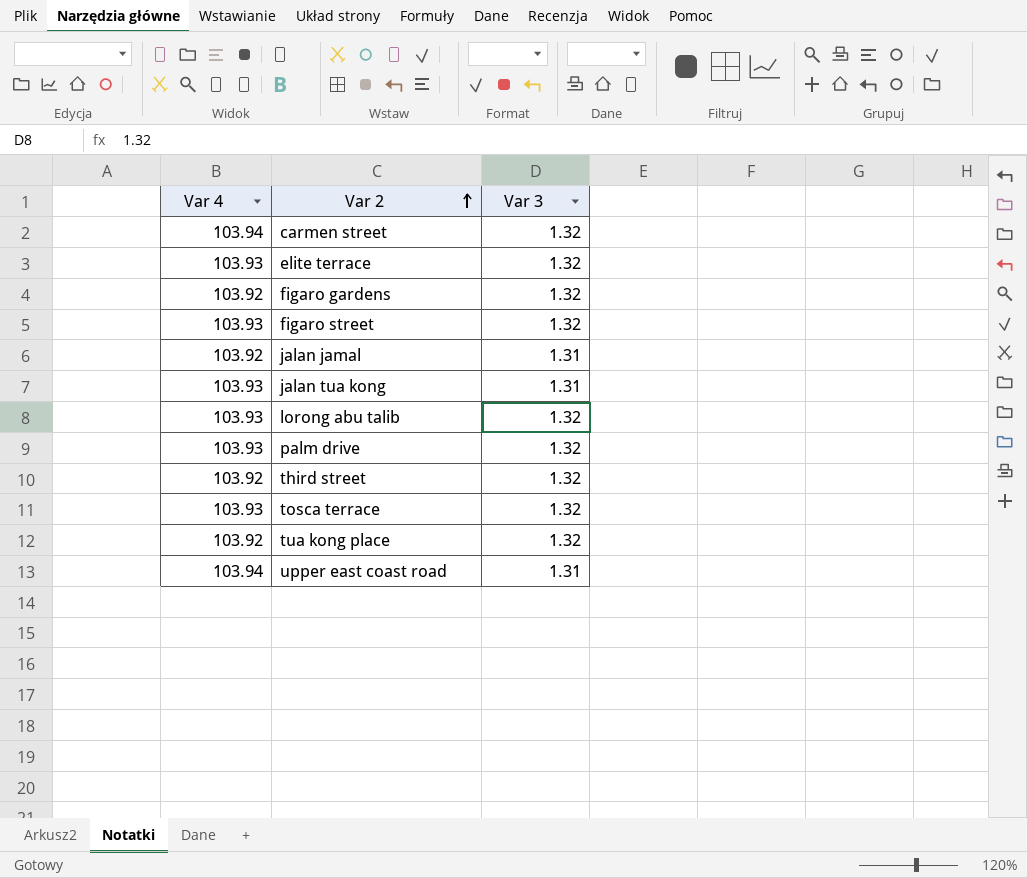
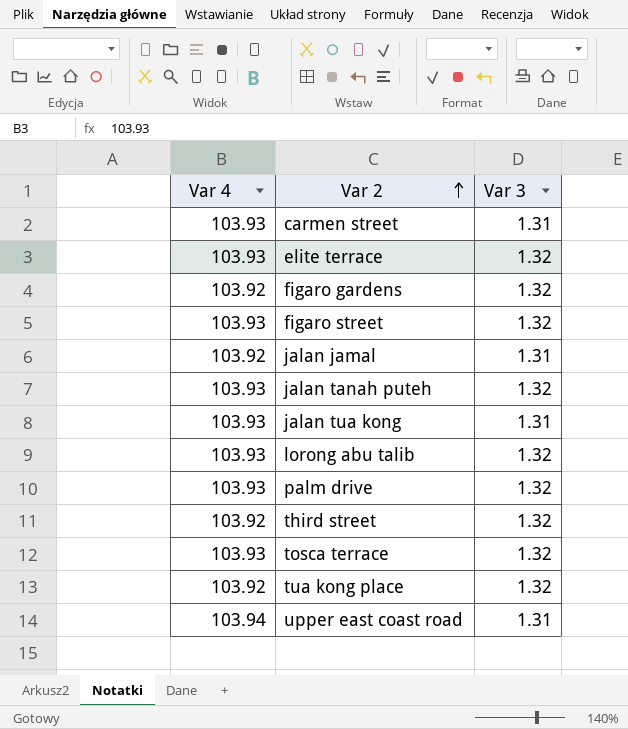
carmen street | Var 4: 103.94 -> 103.93
carmen street | Var 3: 1.32 -> 1.31
row jalan tanah puteh: none -> 103.93 | 1.32

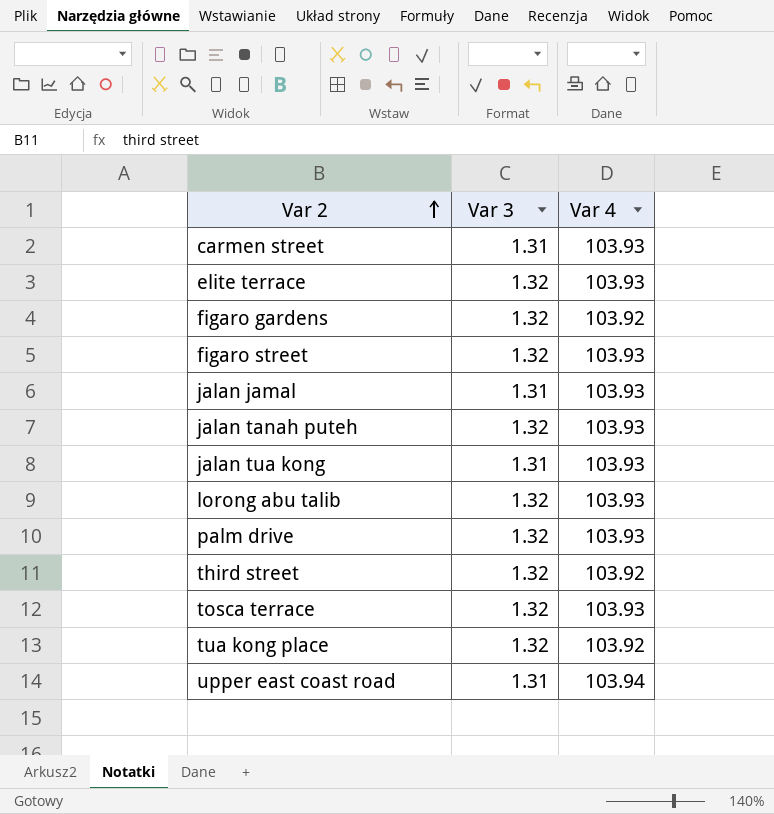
column Var 4 | position: 1 -> 3
jalan jamal | Var 4: 103.92 -> 103.93

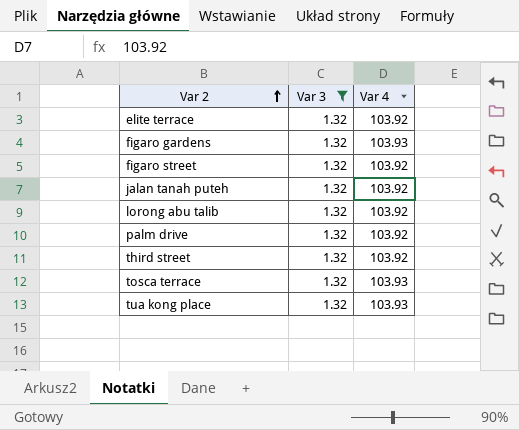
filter: none -> Var 3 = 1.32
elite terrace | Var 4: 103.93 -> 103.92
figaro gardens | Var 4: 103.92 -> 103.93
figaro street | Var 4: 103.93 -> 103.92
jalan tanah puteh | Var 4: 103.93 -> 103.92
lorong abu talib | Var 4: 103.93 -> 103.92
palm drive | Var 4: 103.93 -> 103.92
tua kong place | Var 4: 103.92 -> 103.93

